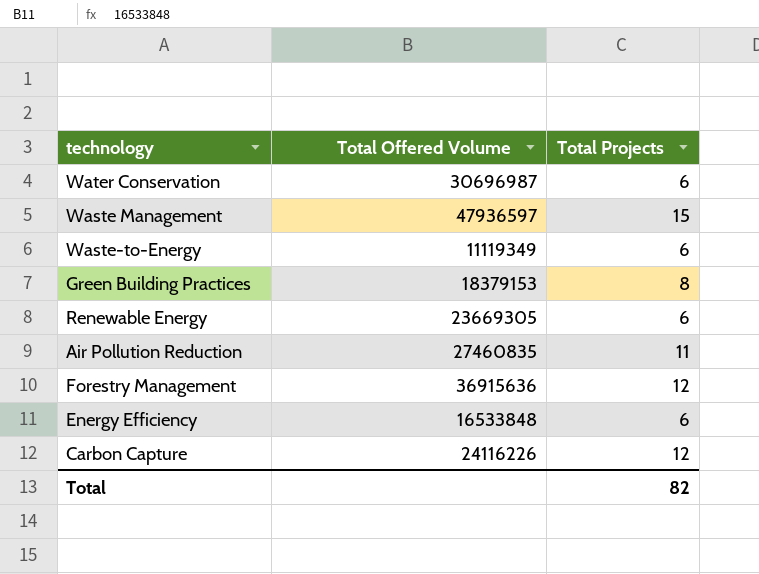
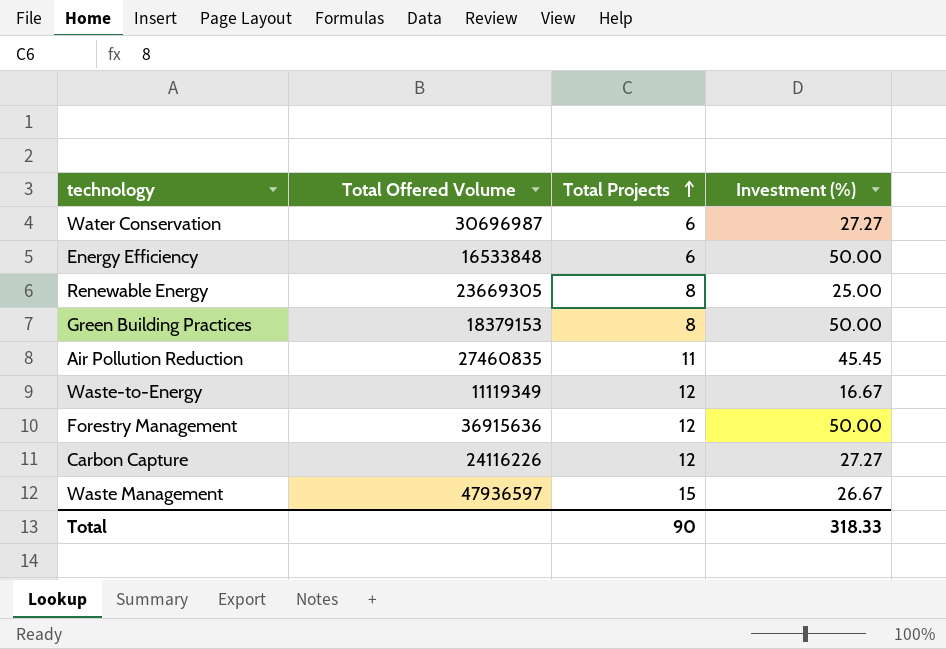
row order: none -> Total Projects ascending
column Investment (%) | position: none -> 4
Renewable Energy | Total Projects: 6 -> 8
Waste-to-Energy | Total Projects: 6 -> 12
Total | Total Projects: 82 -> 90

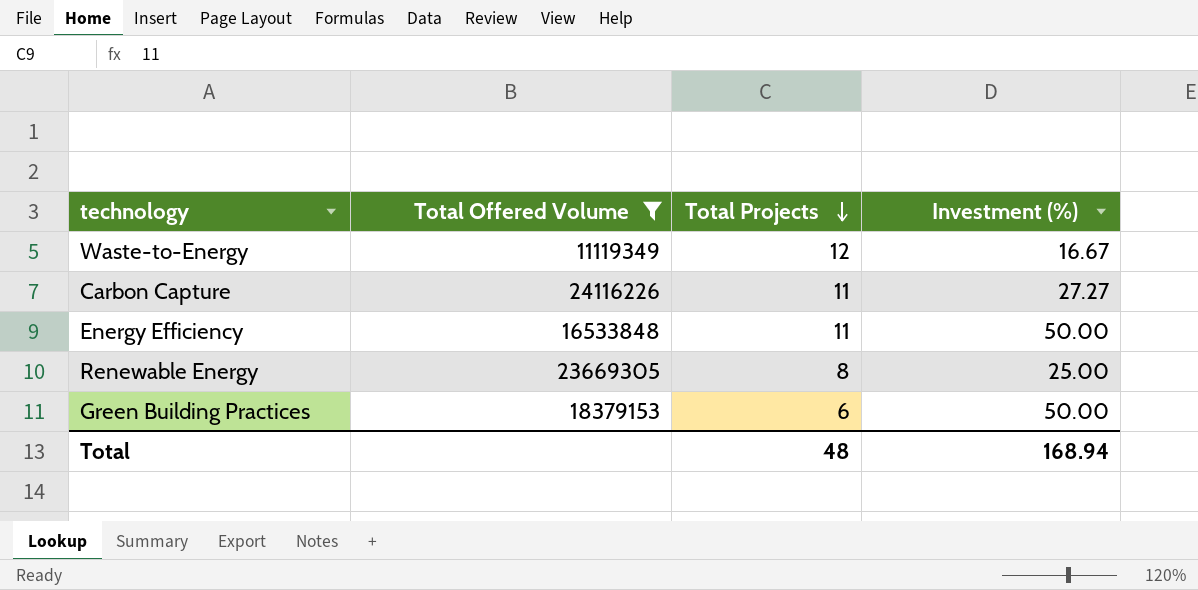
filter: none -> Total Offered Volume <= 24116226
row order: Total Projects ascending -> Total Projects descending
Carbon Capture | Total Projects: 12 -> 11
Energy Efficiency | Total Projects: 6 -> 11
Green Building Practices | Total Projects: 8 -> 6
Total | Total Projects: 90 -> 48
Total | Investment (%): 318.33 -> 168.94

